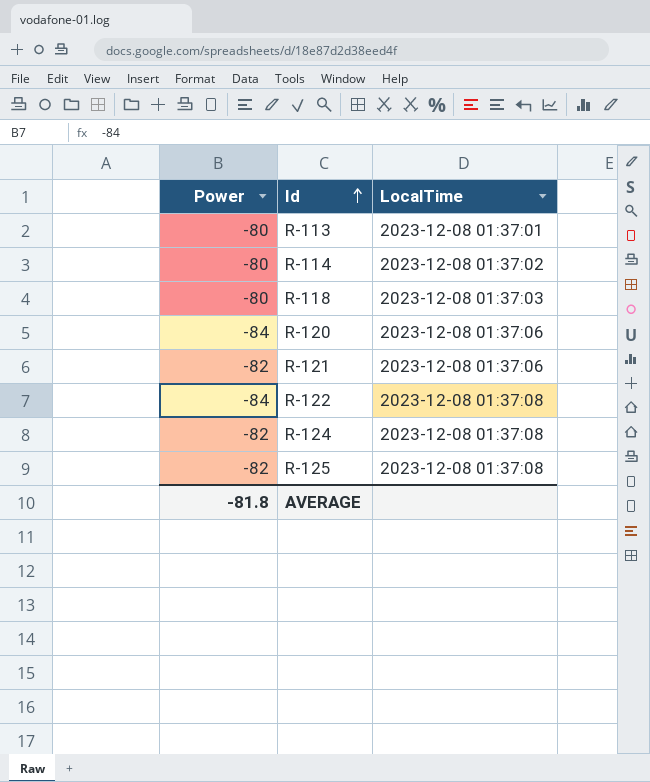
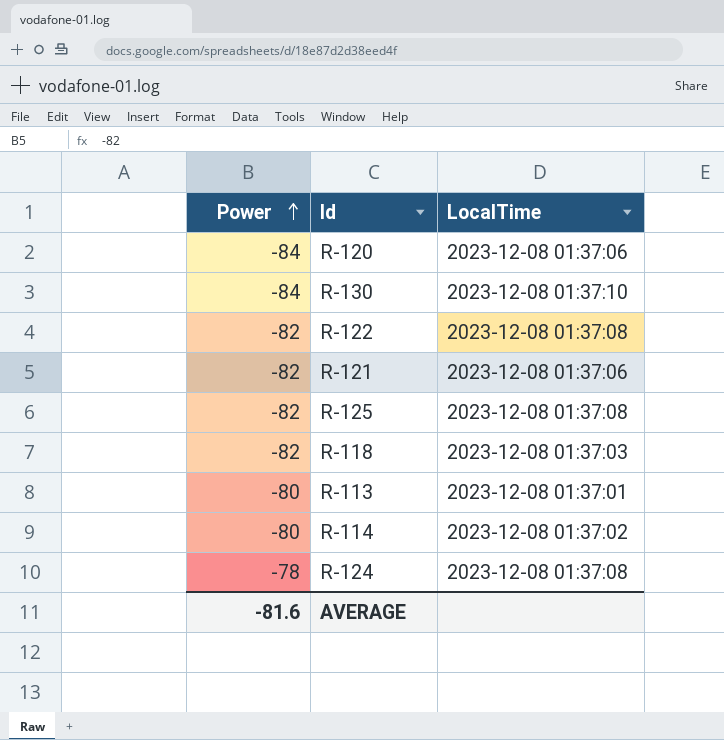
row order: Id ascending -> Power ascending
row R-130: none -> -84 | 2023-12-08 01:37:10
R-122 | Power: -84 -> -82
R-118 | Power: -80 -> -82
R-124 | Power: -82 -> -78
AVERAGE | Power: -81.8 -> -81.6

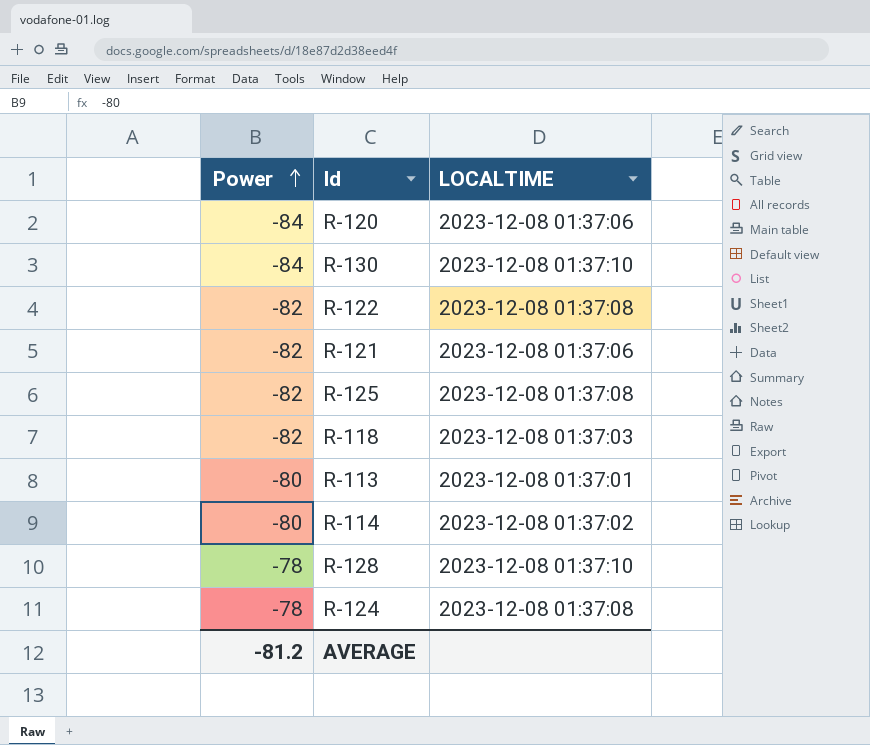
column name: LocalTime -> LOCALTIME
row R-128: none -> -78 | 2023-12-08 01:37:10
AVERAGE | Power: -81.6 -> -81.2

